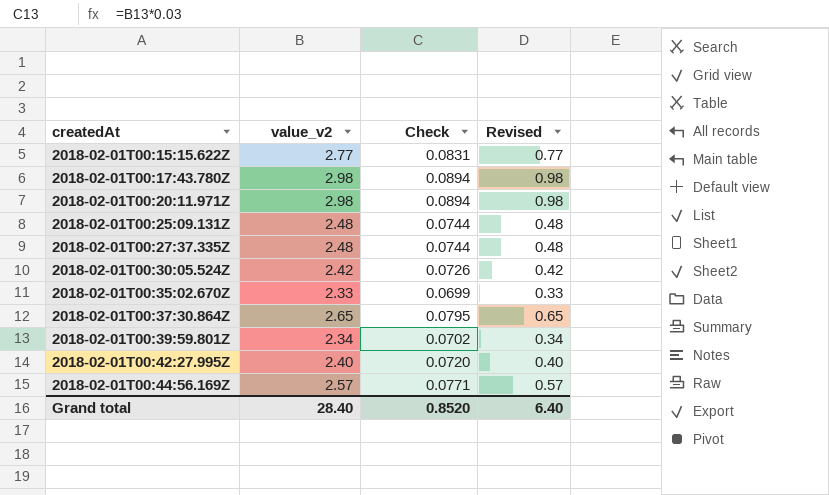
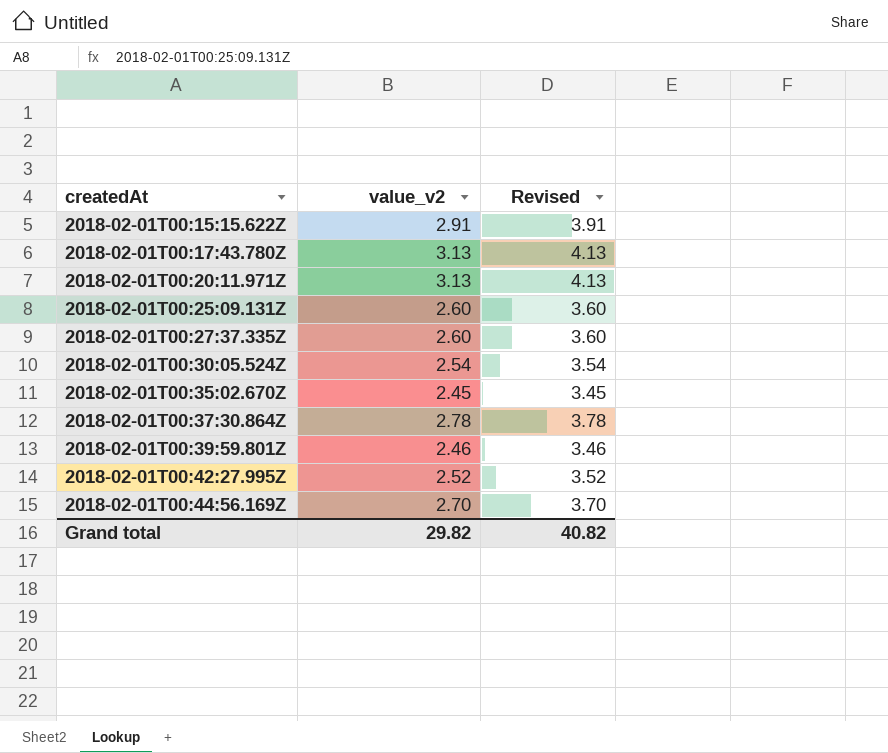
column Check | formula: [value_v2] * 0.03 -> none
column Revised | formula: [value_v2] - 2 -> [value_v2] + 1
2018-02-01T00:15:15.622Z | value_v2: 2.77 -> 2.91
2018-02-01T00:17:43.780Z | value_v2: 2.98 -> 3.13
2018-02-01T00:20:11.971Z | value_v2: 2.98 -> 3.13
2018-02-01T00:25:09.131Z | value_v2: 2.48 -> 2.60
2018-02-01T00:27:37.335Z | value_v2: 2.48 -> 2.60
2018-02-01T00:30:05.524Z | value_v2: 2.42 -> 2.54
2018-02-01T00:35:02.670Z | value_v2: 2.33 -> 2.45
2018-02-01T00:37:30.864Z | value_v2: 2.65 -> 2.78
2018-02-01T00:39:59.801Z | value_v2: 2.34 -> 2.46
2018-02-01T00:42:27.995Z | value_v2: 2.40 -> 2.52
2018-02-01T00:44:56.169Z | value_v2: 2.57 -> 2.70
Grand total | value_v2: 28.40 -> 29.82
Grand total | Revised: 6.40 -> 40.82

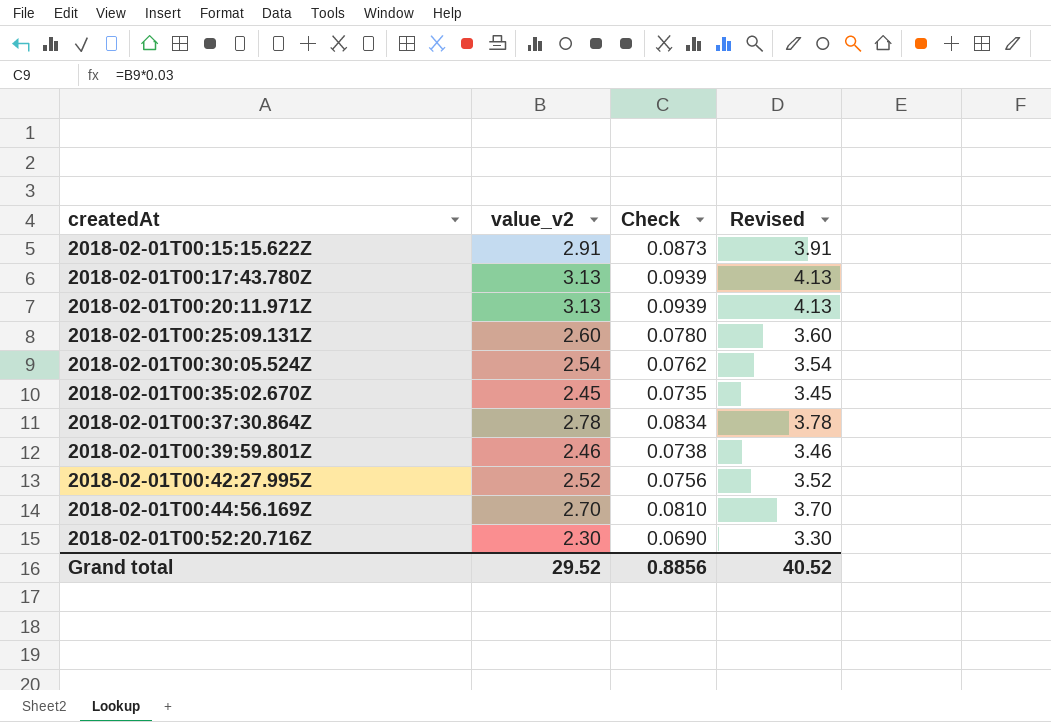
column Check | formula: none -> [value_v2] * 0.03
row 2018-02-01T00:27:37.335Z: 2.60 | 3.60 -> none
row 2018-02-01T00:52:20.716Z: none -> 2.30 | 0.0690 | 3.30
Grand total | value_v2: 29.82 -> 29.52
Grand total | Revised: 40.82 -> 40.52

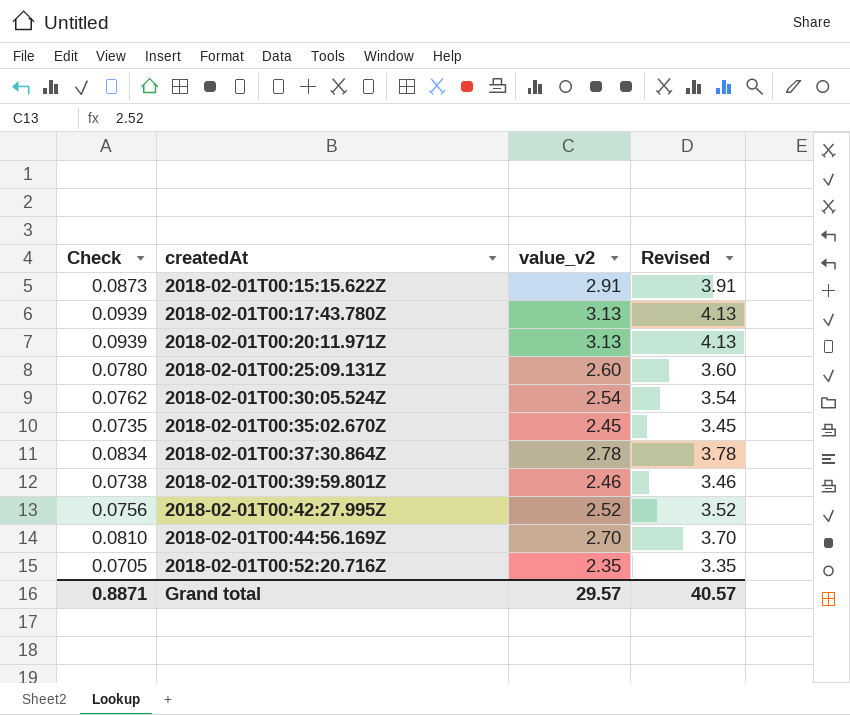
column Check | position: 3 -> 1
2018-02-01T00:52:20.716Z | Check: 0.0690 -> 0.0705
2018-02-01T00:52:20.716Z | value_v2: 2.30 -> 2.35
2018-02-01T00:52:20.716Z | Revised: 3.30 -> 3.35
Grand total | Check: 0.8856 -> 0.8871
Grand total | value_v2: 29.52 -> 29.57
Grand total | Revised: 40.52 -> 40.57

